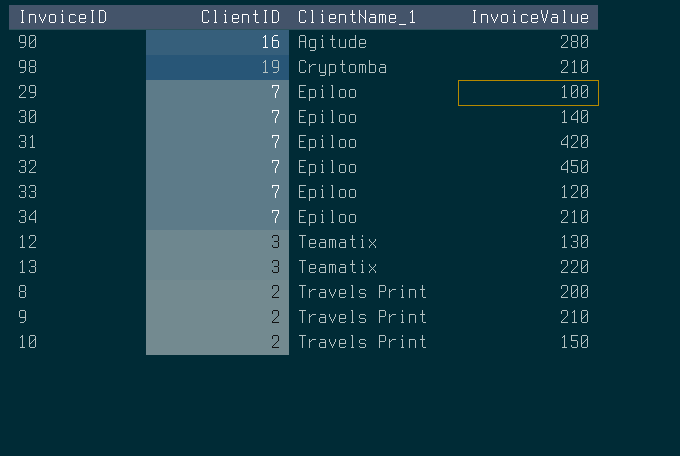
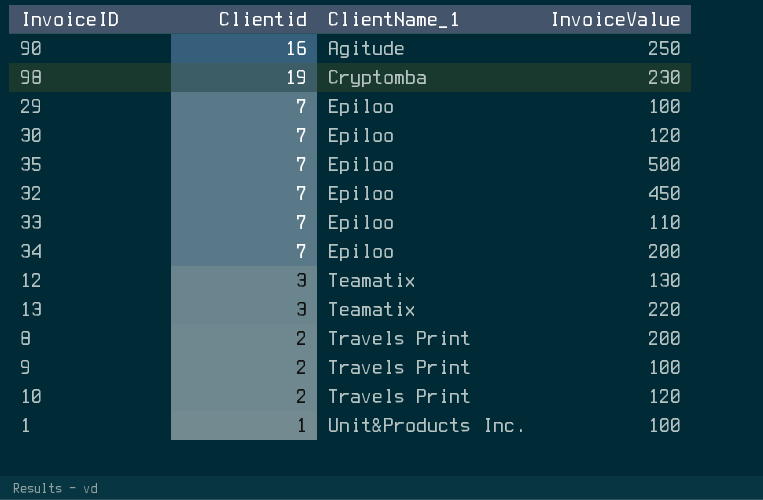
column name: ClientID -> Clientid
row 31: 7 | Epiloo | 420 -> none
90 | InvoiceValue: 280 -> 250
98 | InvoiceValue: 210 -> 230
30 | InvoiceValue: 140 -> 120
row 35: none -> 7 | Epiloo | 500
33 | InvoiceValue: 120 -> 110
34 | InvoiceValue: 210 -> 200
9 | InvoiceValue: 210 -> 100
10 | InvoiceValue: 150 -> 120
row 1: none -> 1 | Unit&Products Inc. | 100

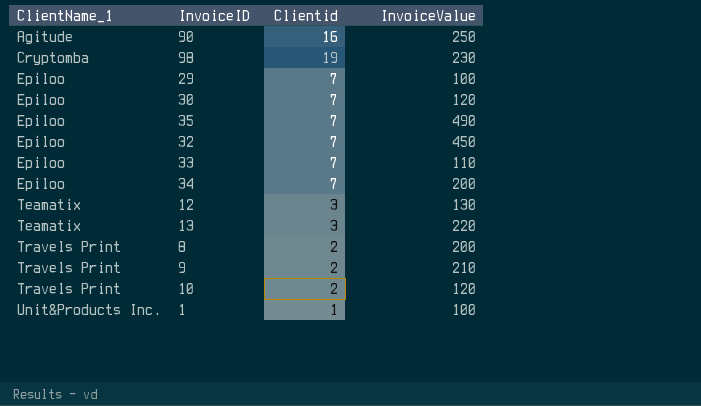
column ClientName_1 | position: 3 -> 1
35 | InvoiceValue: 500 -> 490
9 | InvoiceValue: 100 -> 210

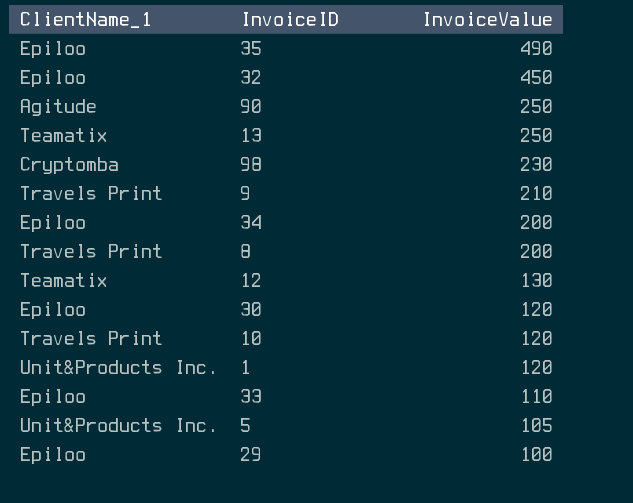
row order: ClientName_1 ascending -> InvoiceValue descending
column Clientid | position: 3 -> none
13 | InvoiceValue: 220 -> 250
1 | InvoiceValue: 100 -> 120
row 5: none -> Unit&Products Inc. | 105

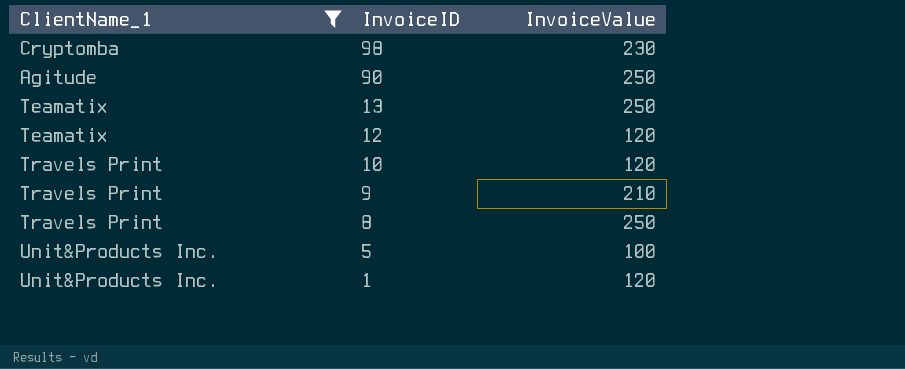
filter: none -> ClientName_1 != Epiloo
row order: InvoiceValue descending -> InvoiceID descending
12 | InvoiceValue: 130 -> 120
8 | InvoiceValue: 200 -> 250
5 | InvoiceValue: 105 -> 100

